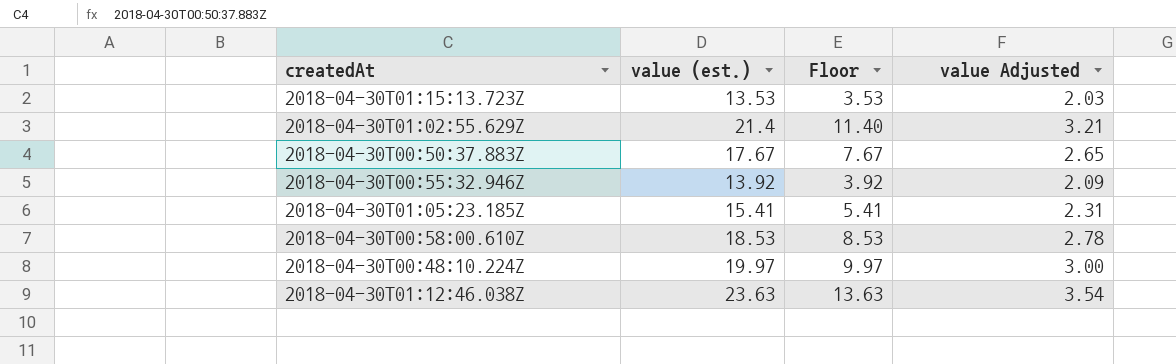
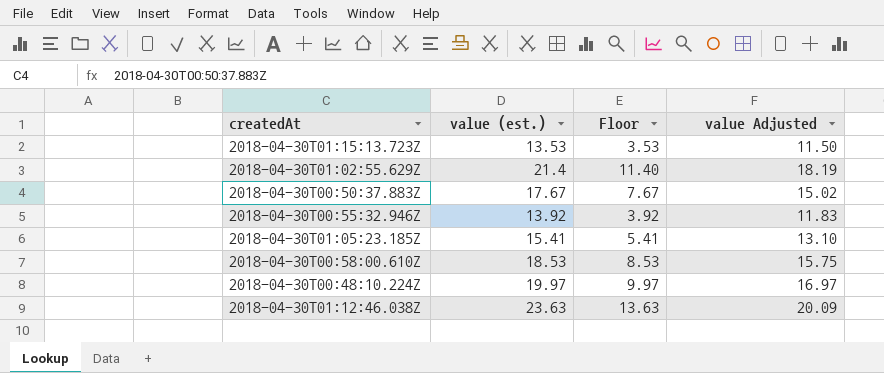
column value Adjusted | formula: [value (est.)] * 0.15 -> [value (est.)] * 0.85

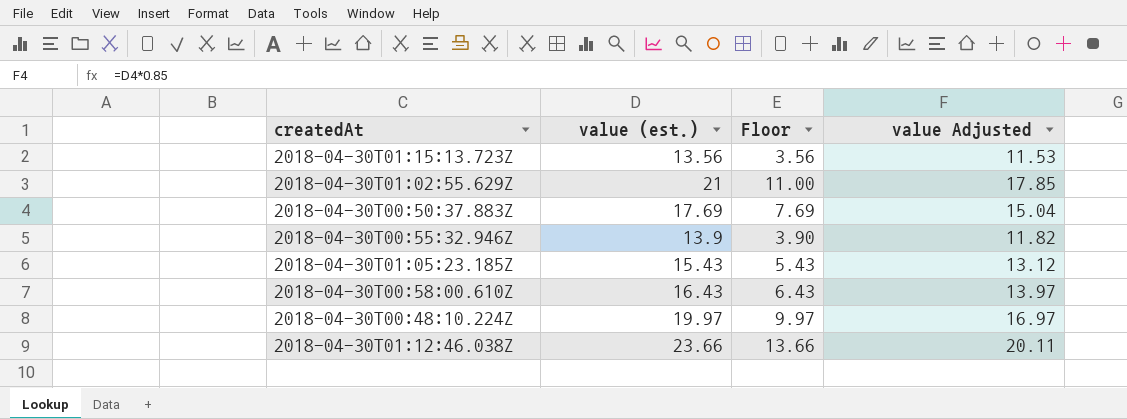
2018-04-30T01:15:13.723Z | value (est.): 13.53 -> 13.56
2018-04-30T01:15:13.723Z | Floor: 3.53 -> 3.56
2018-04-30T01:15:13.723Z | value Adjusted: 11.50 -> 11.53
2018-04-30T01:02:55.629Z | value (est.): 21.4 -> 21
2018-04-30T01:02:55.629Z | Floor: 11.40 -> 11.00
2018-04-30T01:02:55.629Z | value Adjusted: 18.19 -> 17.85
2018-04-30T00:50:37.883Z | value (est.): 17.67 -> 17.69
2018-04-30T00:50:37.883Z | Floor: 7.67 -> 7.69
2018-04-30T00:50:37.883Z | value Adjusted: 15.02 -> 15.04
2018-04-30T00:55:32.946Z | value (est.): 13.92 -> 13.9
2018-04-30T00:55:32.946Z | Floor: 3.92 -> 3.90
2018-04-30T00:55:32.946Z | value Adjusted: 11.83 -> 11.82
2018-04-30T01:05:23.185Z | value (est.): 15.41 -> 15.43
2018-04-30T01:05:23.185Z | Floor: 5.41 -> 5.43
2018-04-30T01:05:23.185Z | value Adjusted: 13.10 -> 13.12
2018-04-30T00:58:00.610Z | value (est.): 18.53 -> 16.43
2018-04-30T00:58:00.610Z | Floor: 8.53 -> 6.43
2018-04-30T00:58:00.610Z | value Adjusted: 15.75 -> 13.97
2018-04-30T01:12:46.038Z | value (est.): 23.63 -> 23.66
2018-04-30T01:12:46.038Z | Floor: 13.63 -> 13.66
2018-04-30T01:12:46.038Z | value Adjusted: 20.09 -> 20.11

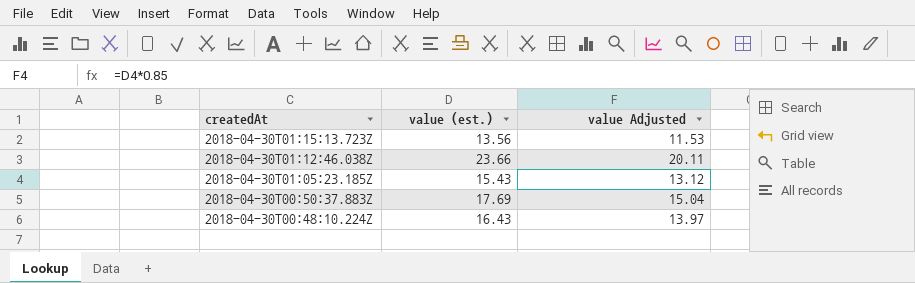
row order: none -> createdAt descending
column Floor | formula: [value (est.)] - 10 -> none
row 2018-04-30T01:02:55.629Z: 21 | 11.00 | 17.85 -> none
row 2018-04-30T00:55:32.946Z: 13.9 | 3.90 | 11.82 -> none
row 2018-04-30T00:58:00.610Z: 16.43 | 6.43 | 13.97 -> none
2018-04-30T00:48:10.224Z | value (est.): 19.97 -> 16.43
2018-04-30T00:48:10.224Z | value Adjusted: 16.97 -> 13.97

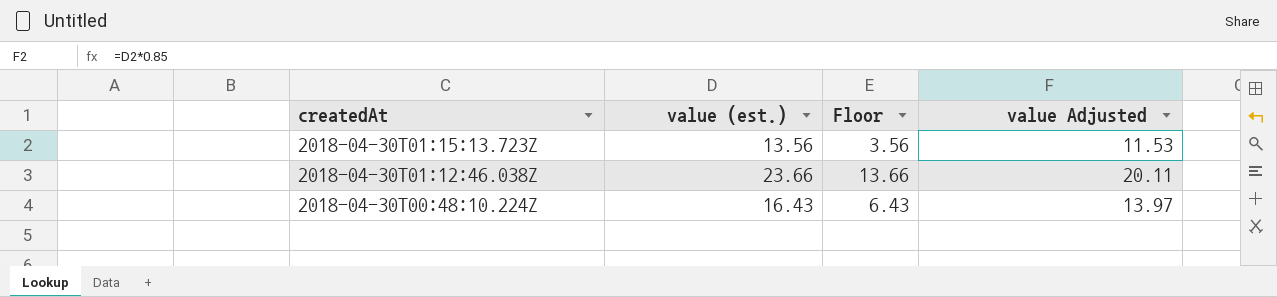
column Floor | formula: none -> [value (est.)] - 10
row 2018-04-30T01:05:23.185Z: 15.43 | 13.12 -> none
row 2018-04-30T00:50:37.883Z: 17.69 | 15.04 -> none

